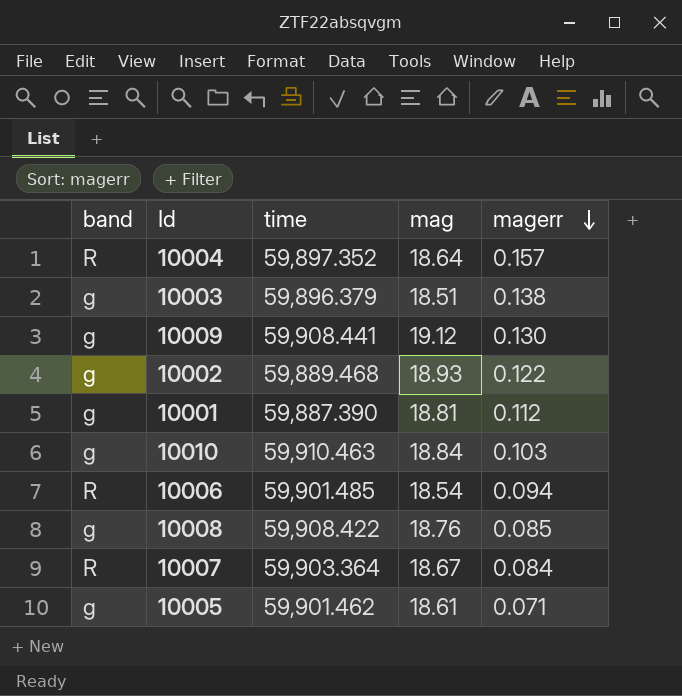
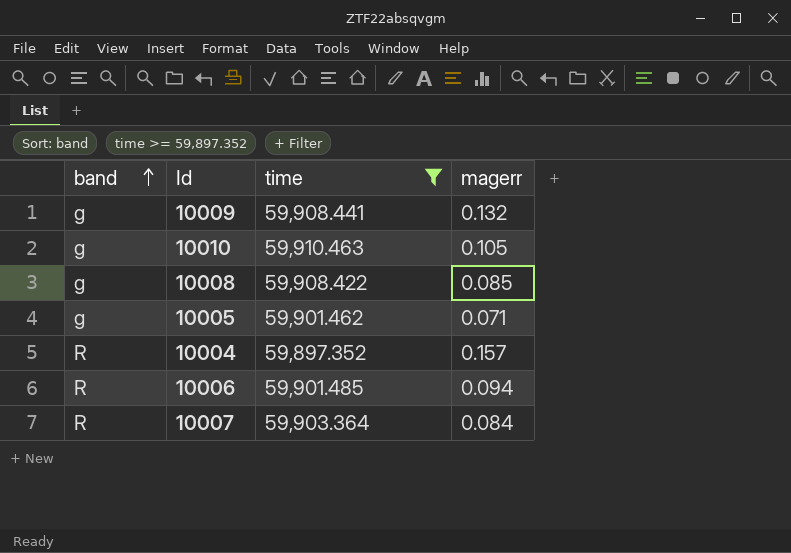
filter: none -> time >= 59,897.352
row order: magerr descending -> band ascending
column mag | position: 4 -> none
10009 | magerr: 0.130 -> 0.132
10010 | magerr: 0.103 -> 0.105

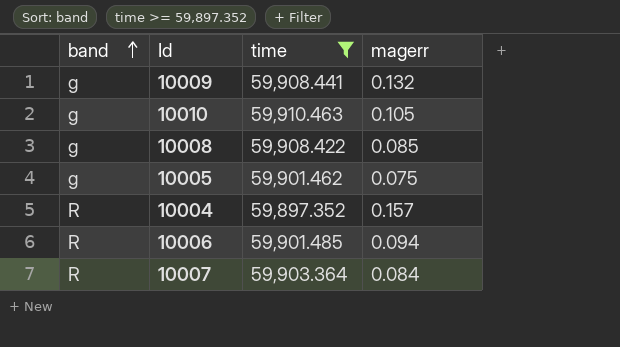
10005 | magerr: 0.071 -> 0.075

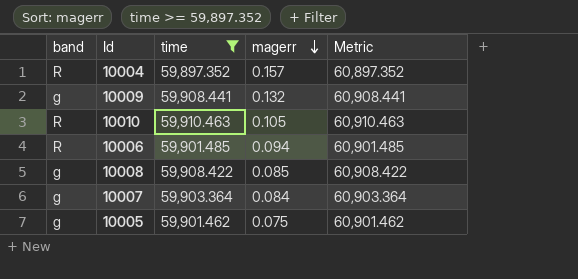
row order: band ascending -> magerr descending
column Metric | formula: none -> [time] + 1000
10010 | band: g -> R
10007 | band: R -> g

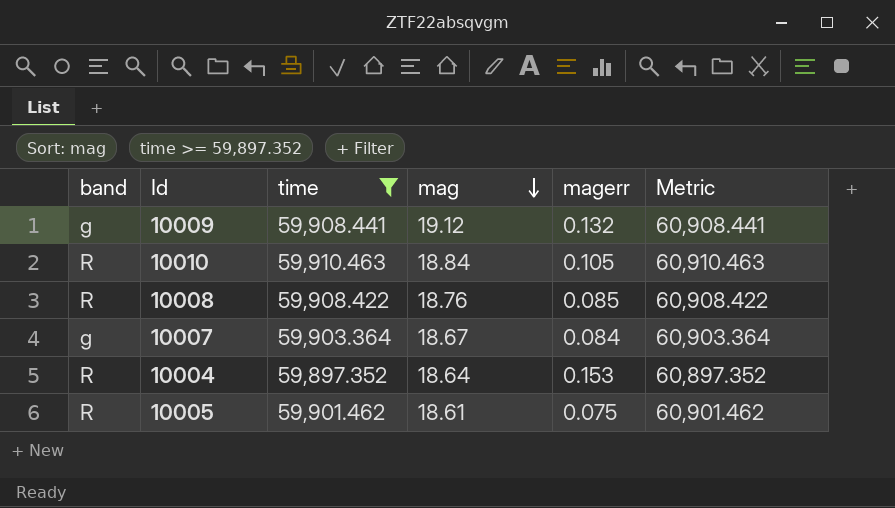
row order: magerr descending -> mag descending
column mag | position: none -> 4
row 10006: R | 59,901.485 | 0.094 | 60,901.485 -> none
10008 | band: g -> R
10004 | magerr: 0.157 -> 0.153
10005 | band: g -> R

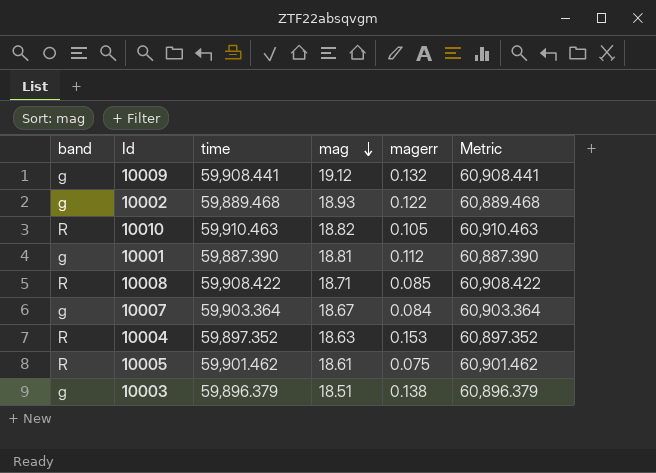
filter: time >= 59,897.352 -> none
10010 | mag: 18.84 -> 18.82
10008 | mag: 18.76 -> 18.71
10004 | mag: 18.64 -> 18.63

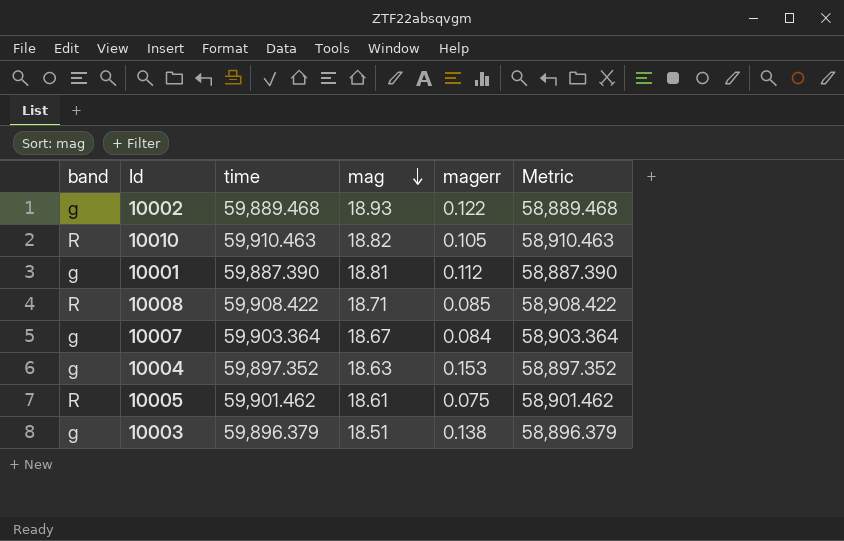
column Metric | formula: [time] + 1000 -> [time] - 1000
row 10009: g | 59,908.441 | 19.12 | 0.132 | 60,908.441 -> none
10004 | band: R -> g

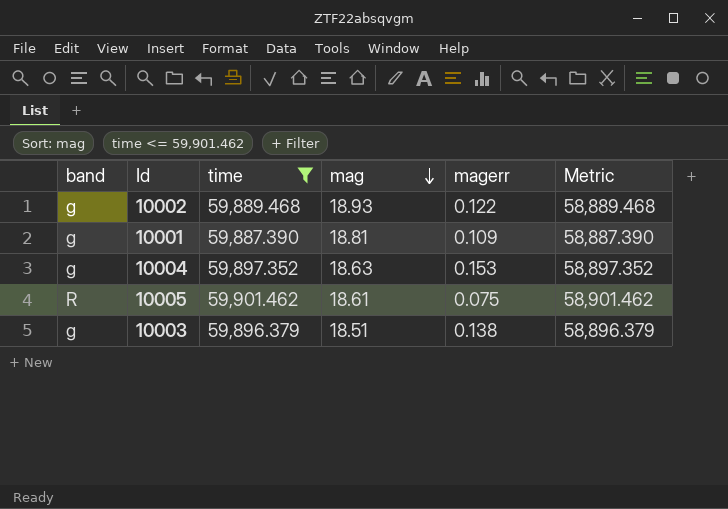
filter: none -> time <= 59,901.462
10001 | magerr: 0.112 -> 0.109

